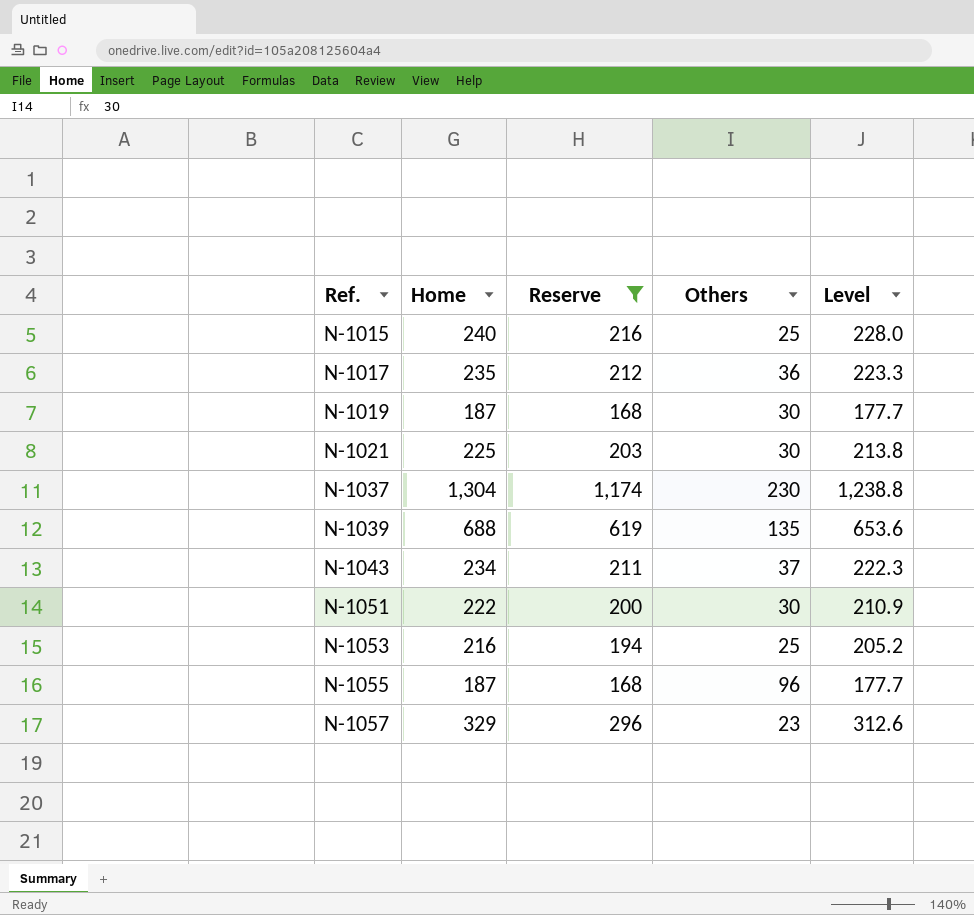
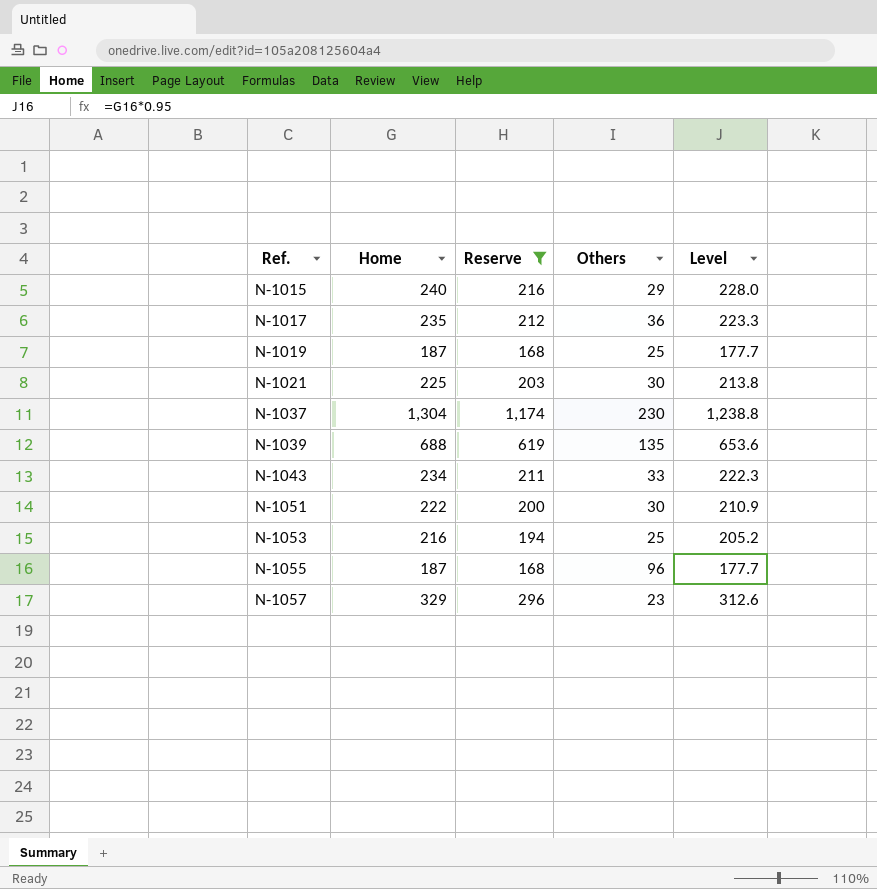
N-1015 | Others: 25 -> 29
N-1019 | Others: 30 -> 25
N-1043 | Others: 37 -> 33

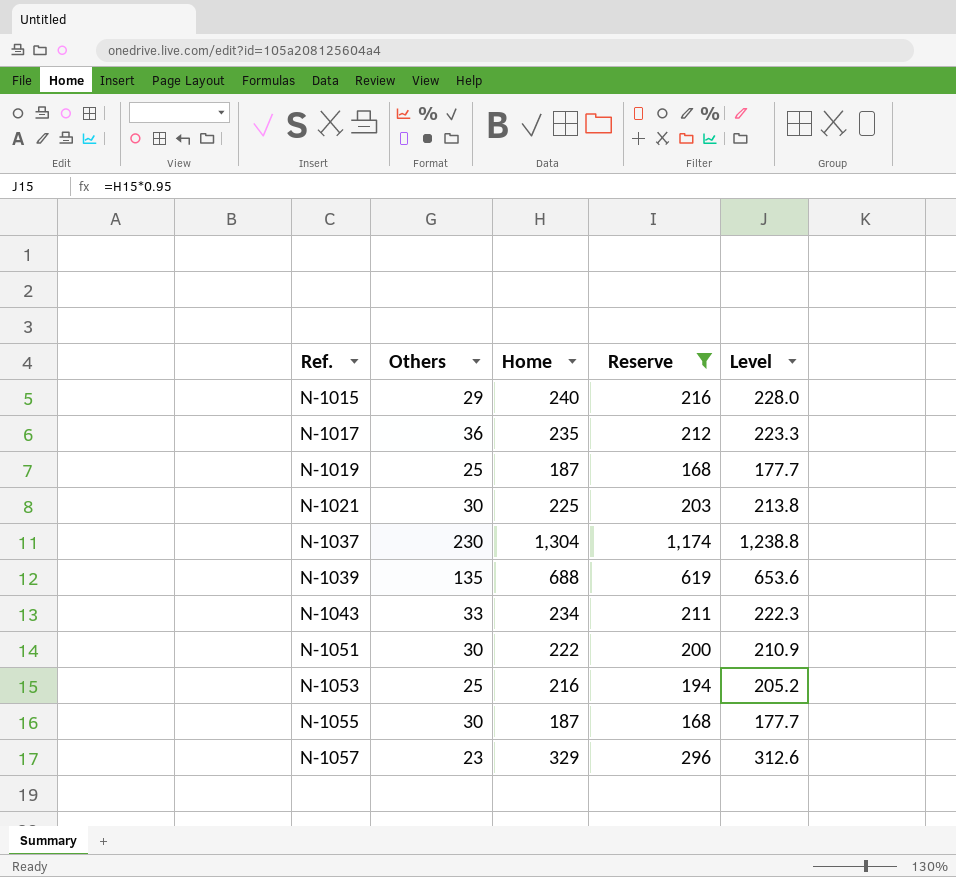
column Others | position: 4 -> 2
N-1055 | Others: 96 -> 30

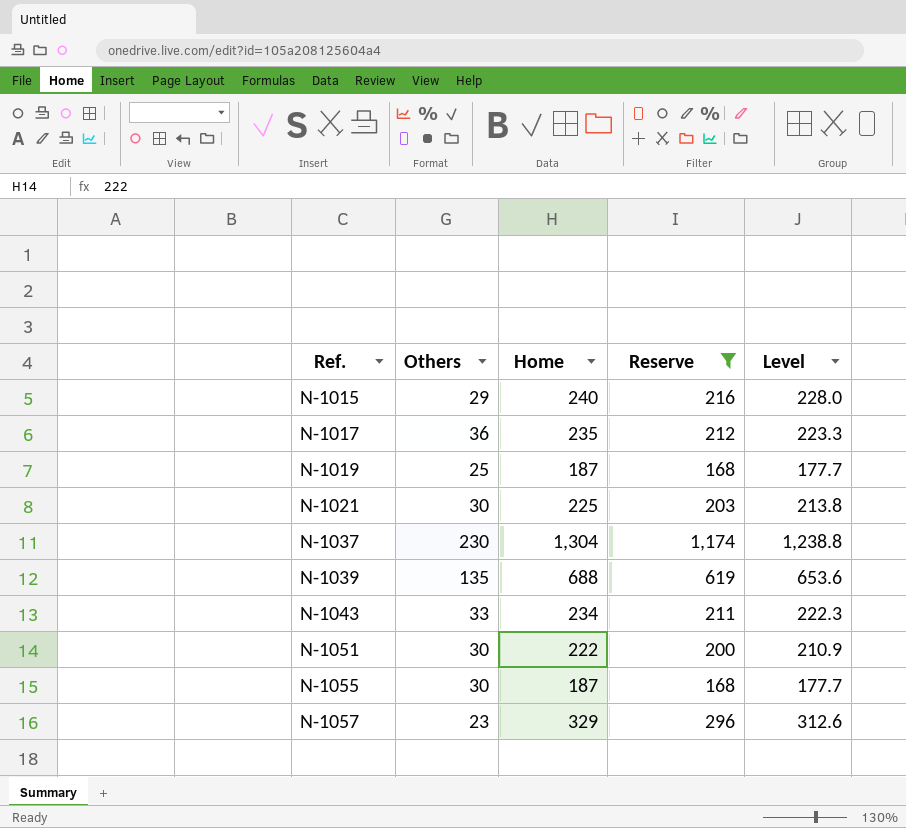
row N-1053: 25 | 216 | 194 | 205.2 -> none

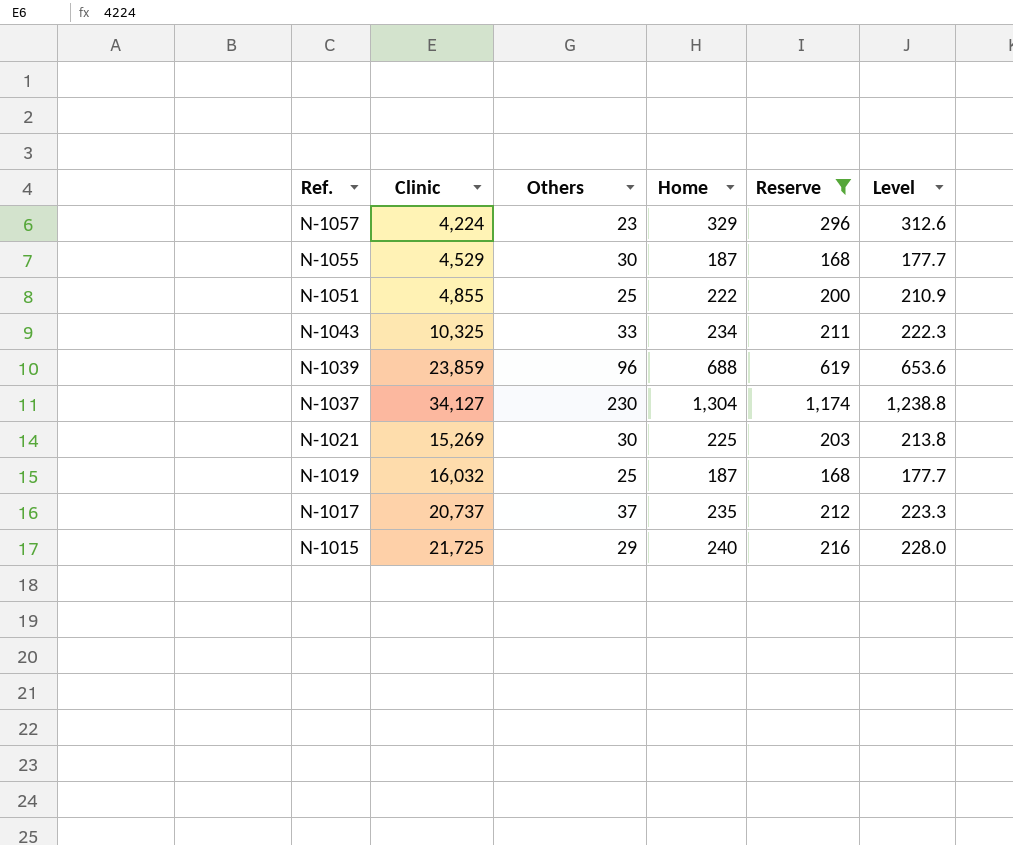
row order: Ref. ascending -> Ref. descending
column Clinic | position: none -> 2
N-1051 | Others: 30 -> 25
N-1039 | Others: 135 -> 96
N-1017 | Others: 36 -> 37

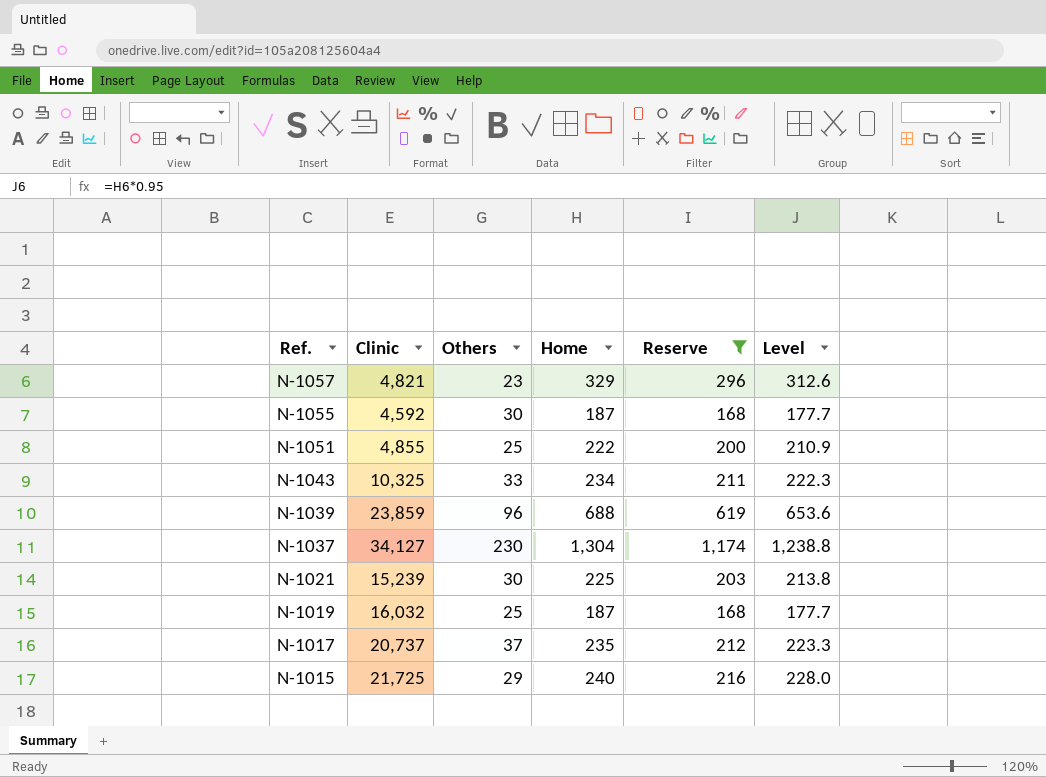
N-1057 | Clinic: 4,224 -> 4,821
N-1055 | Clinic: 4,529 -> 4,592
N-1021 | Clinic: 15,269 -> 15,239

